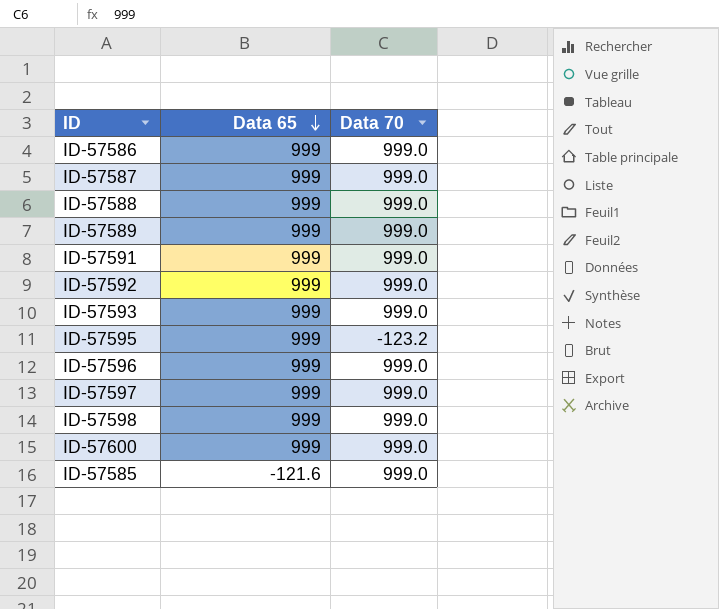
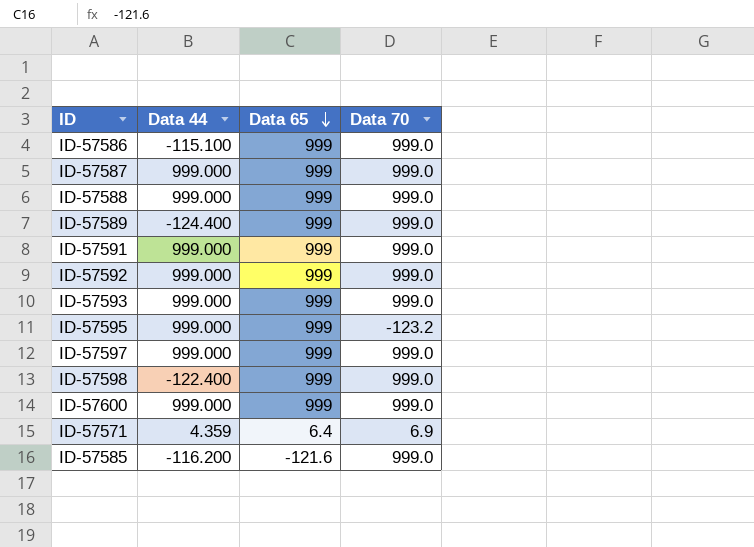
column Data 44 | position: none -> 2
row ID-57596: 999 | 999.0 -> none
row ID-57571: none -> 4.359 | 6.4 | 6.9

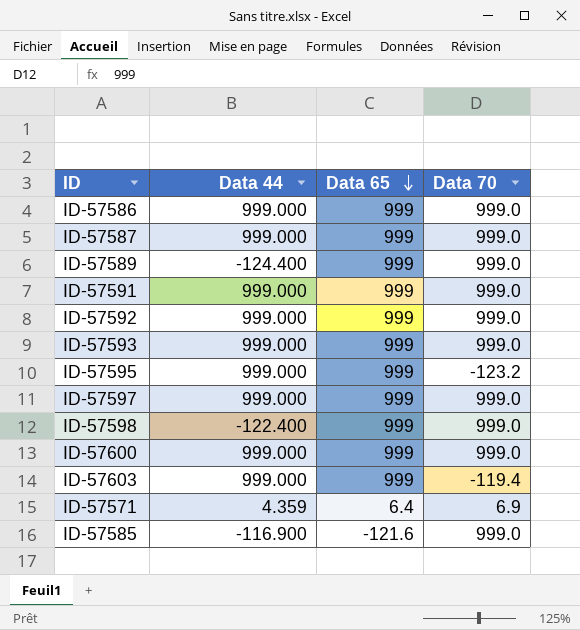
row ID-57588: 999.000 | 999 | 999.0 -> none
ID-57586 | Data 44: -115.100 -> 999.000
row ID-57603: none -> 999.000 | 999 | -119.4
ID-57585 | Data 44: -116.200 -> -116.900

